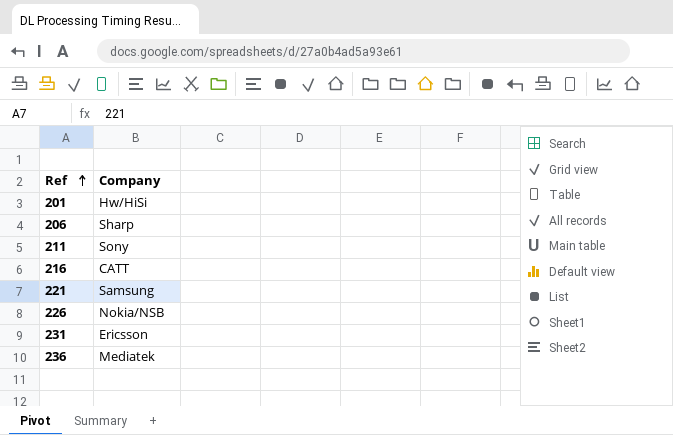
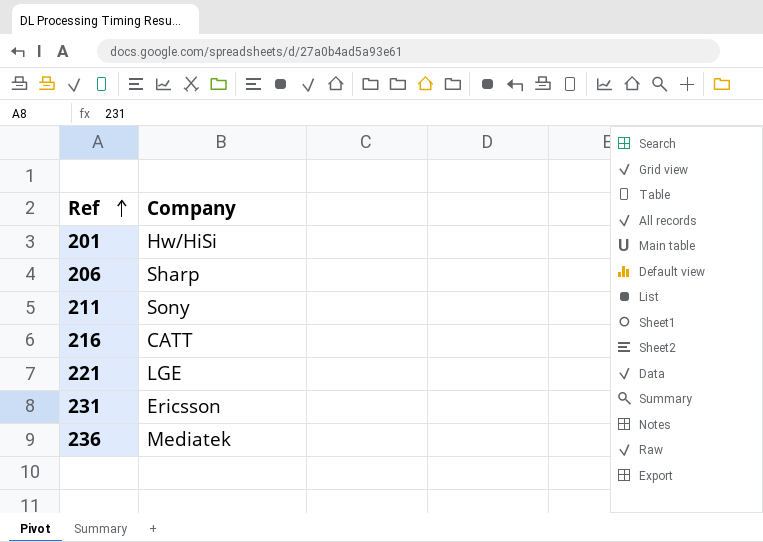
row 226: Nokia/NSB -> none
221 | Company: Samsung -> LGE

